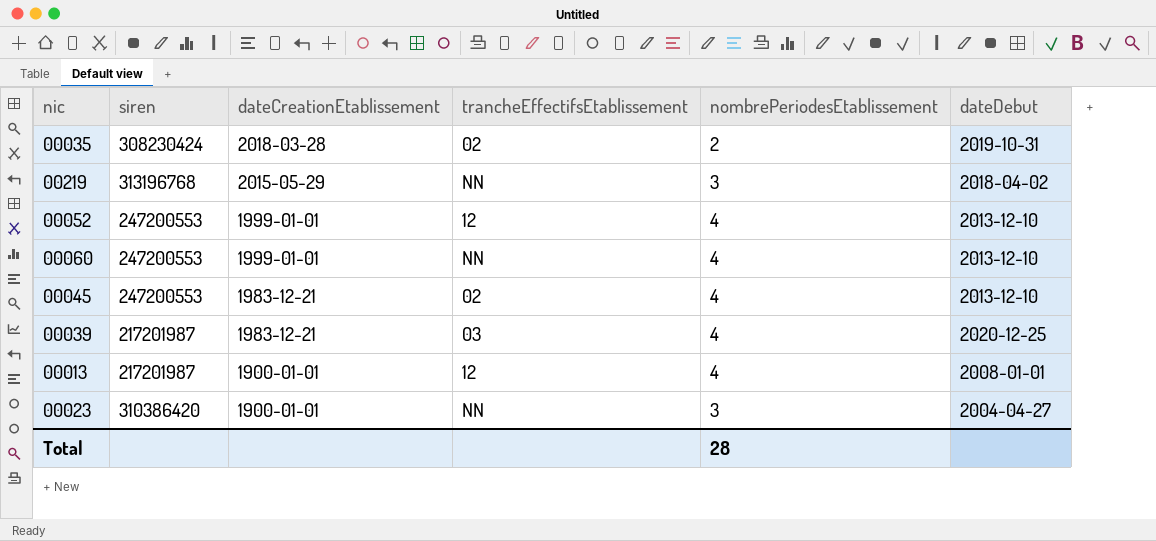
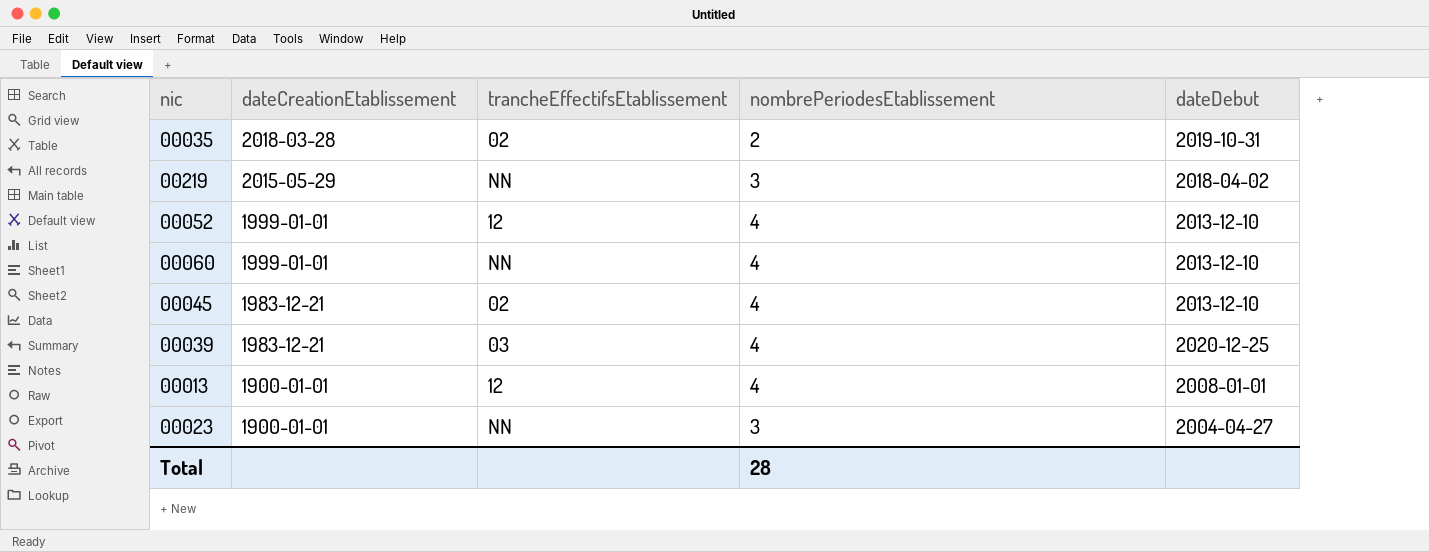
column siren | position: 2 -> none

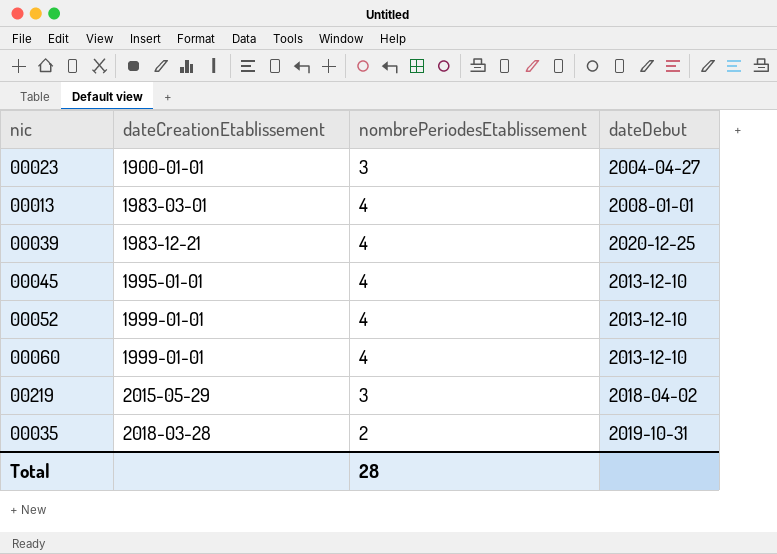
row order: dateCreationEtablissement descending -> dateCreationEtablissement ascending
column trancheEffectifsEtablissement | position: 3 -> none
00013 | dateCreationEtablissement: 1900-01-01 -> 1983-03-01
00045 | dateCreationEtablissement: 1983-12-21 -> 1995-01-01

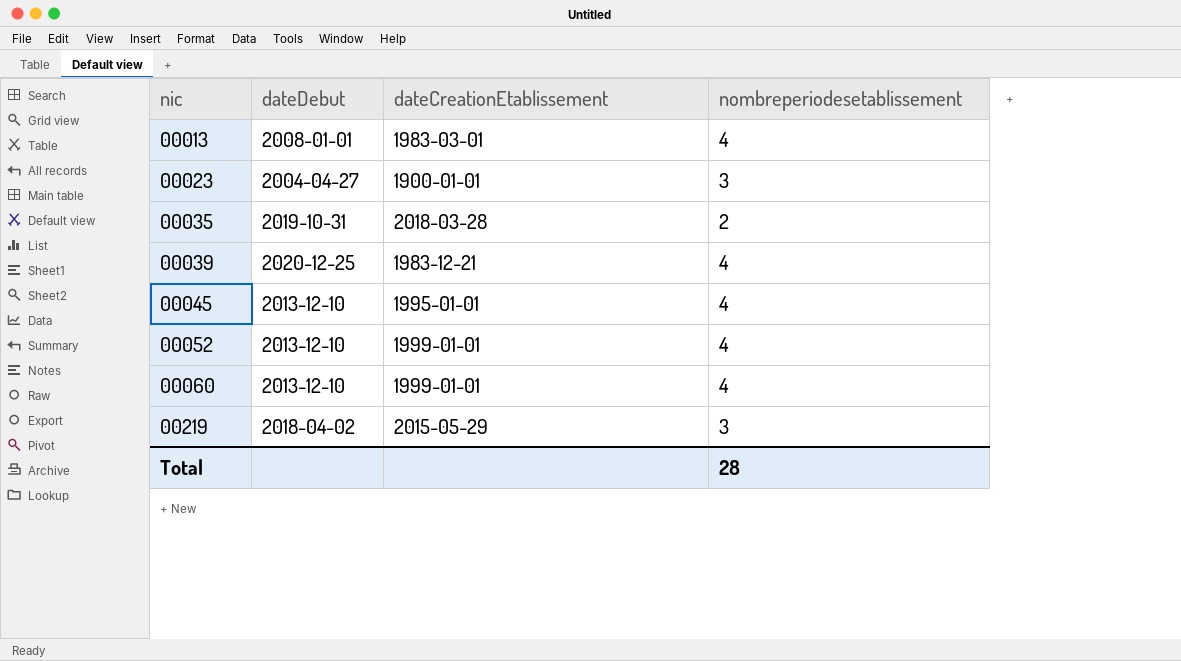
row order: dateCreationEtablissement ascending -> nic ascending
column dateDebut | position: 4 -> 2
column name: nombrePeriodesEtablissement -> nombreperiodesetablissement

